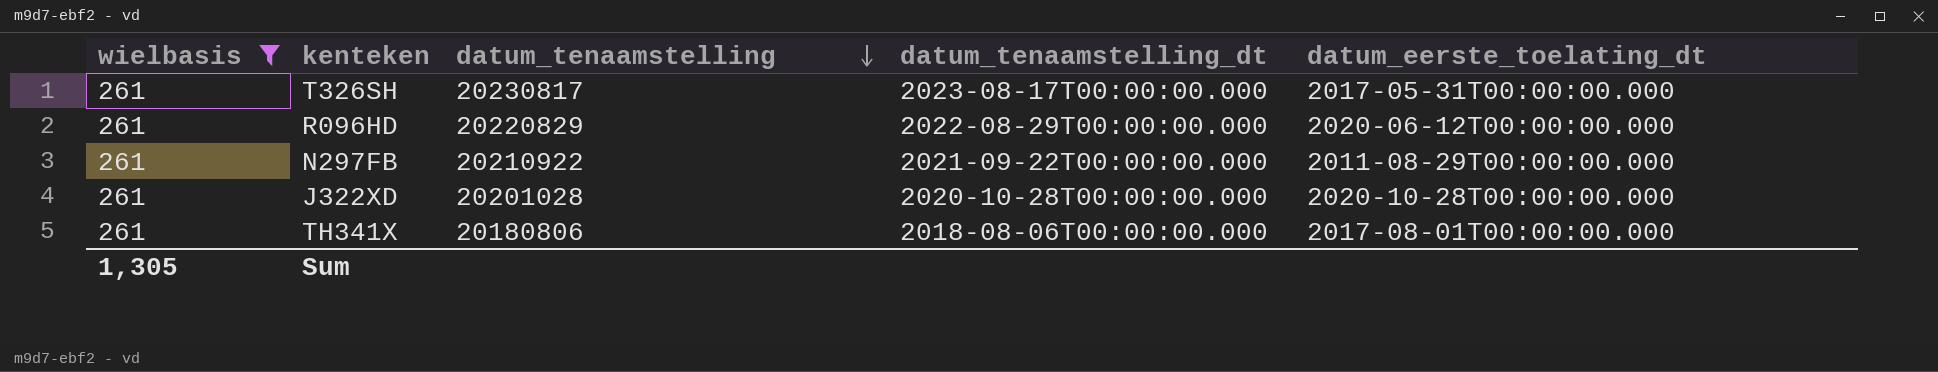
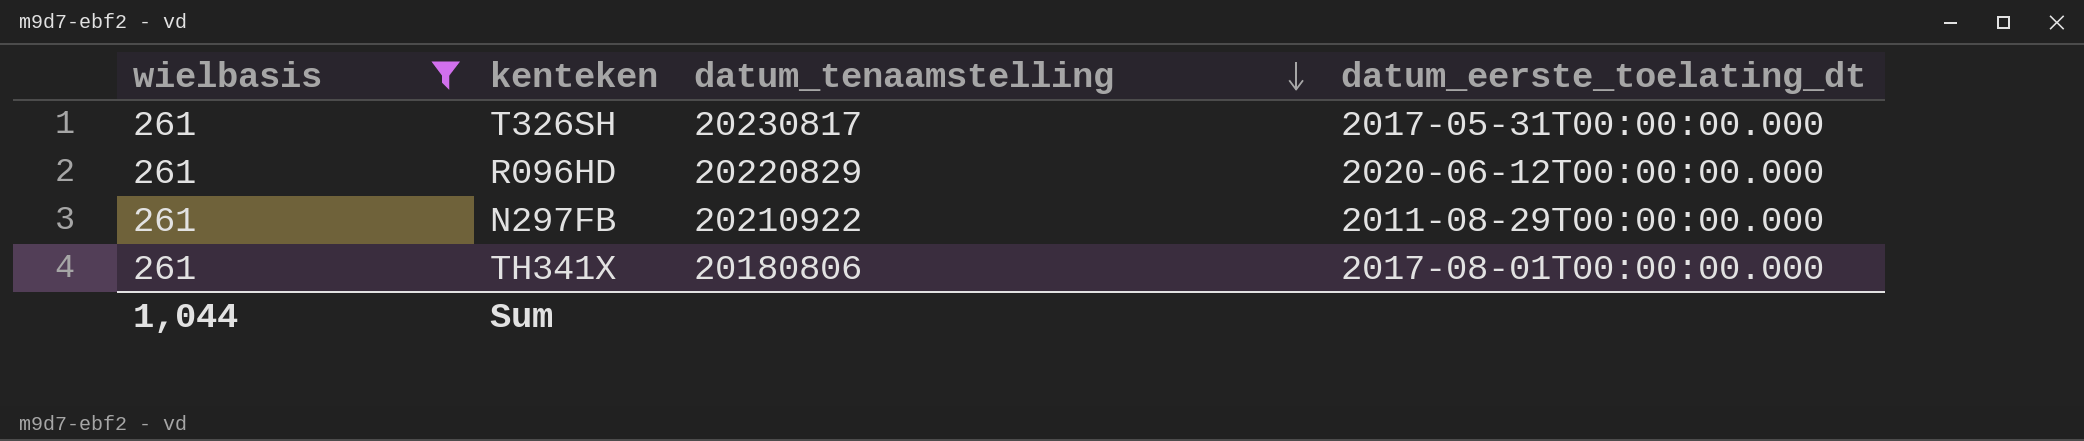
column datum_tenaamstelling_dt | position: 4 -> none
row J322XD: 261 | 20201028 | 2020-10-28T00:00:00.000 | 2020-10-28T00:00:00.000 -> none
Sum | wielbasis: 1,305 -> 1,044

